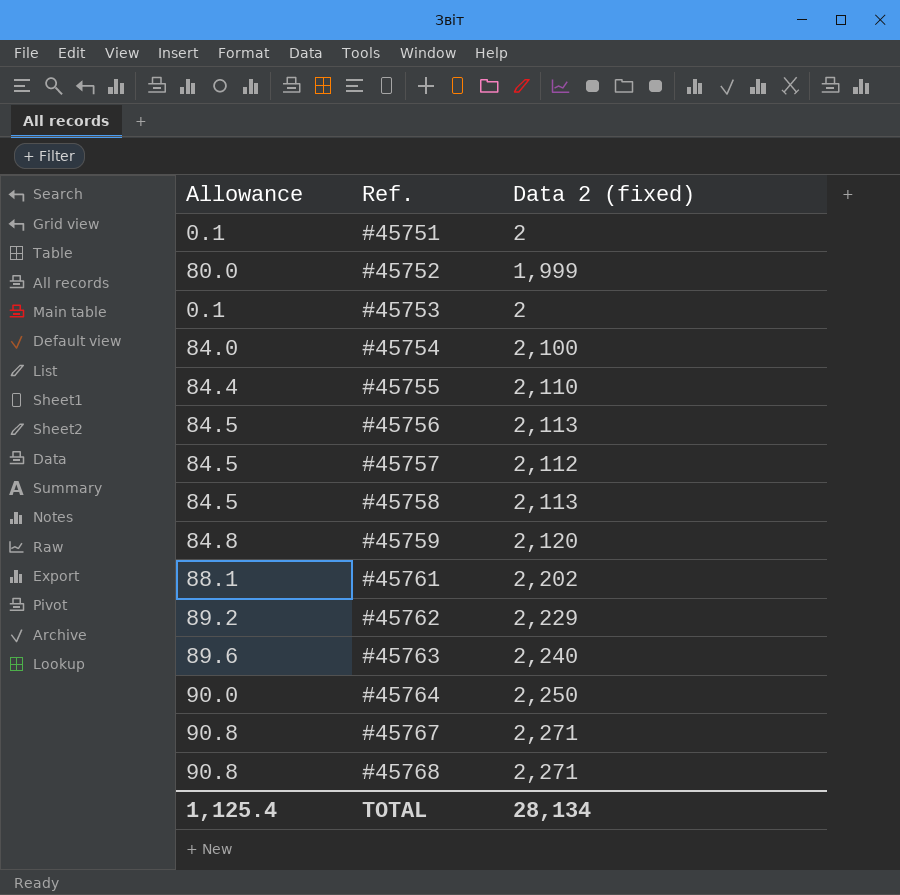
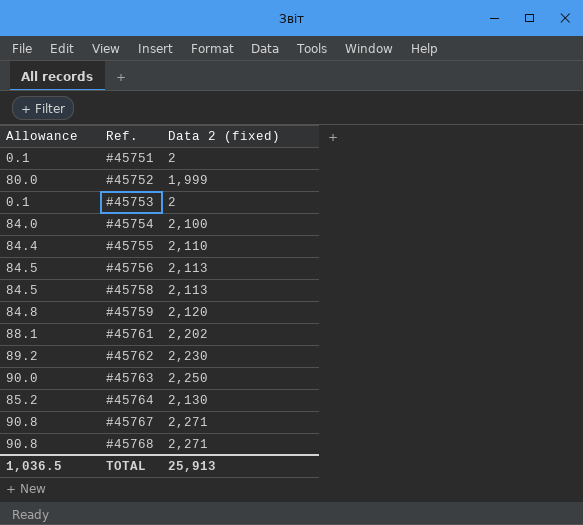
row #45757: 84.5 | 2,112 -> none
#45762 | Data 2 (fixed): 2,229 -> 2,230
#45763 | Allowance: 89.6 -> 90.0
#45763 | Data 2 (fixed): 2,240 -> 2,250
#45764 | Allowance: 90.0 -> 85.2
#45764 | Data 2 (fixed): 2,250 -> 2,130
TOTAL | Allowance: 1,125.4 -> 1,036.5
TOTAL | Data 2 (fixed): 28,134 -> 25,913

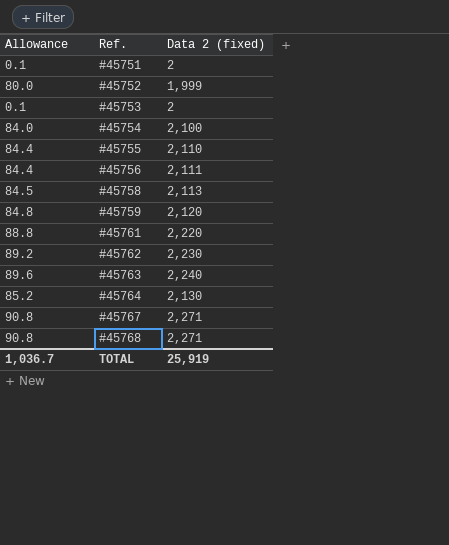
#45756 | Allowance: 84.5 -> 84.4
#45756 | Data 2 (fixed): 2,113 -> 2,111
#45761 | Allowance: 88.1 -> 88.8
#45761 | Data 2 (fixed): 2,202 -> 2,220
#45763 | Allowance: 90.0 -> 89.6
#45763 | Data 2 (fixed): 2,250 -> 2,240
TOTAL | Allowance: 1,036.5 -> 1,036.7
TOTAL | Data 2 (fixed): 25,913 -> 25,919

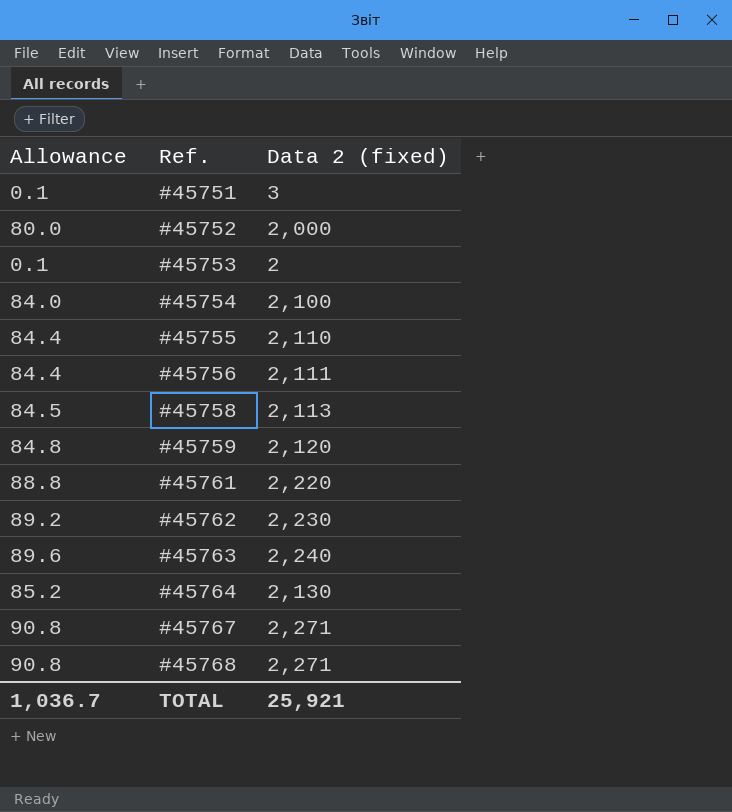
#45751 | Data 2 (fixed): 2 -> 3
#45752 | Data 2 (fixed): 1,999 -> 2,000
TOTAL | Data 2 (fixed): 25,919 -> 25,921

